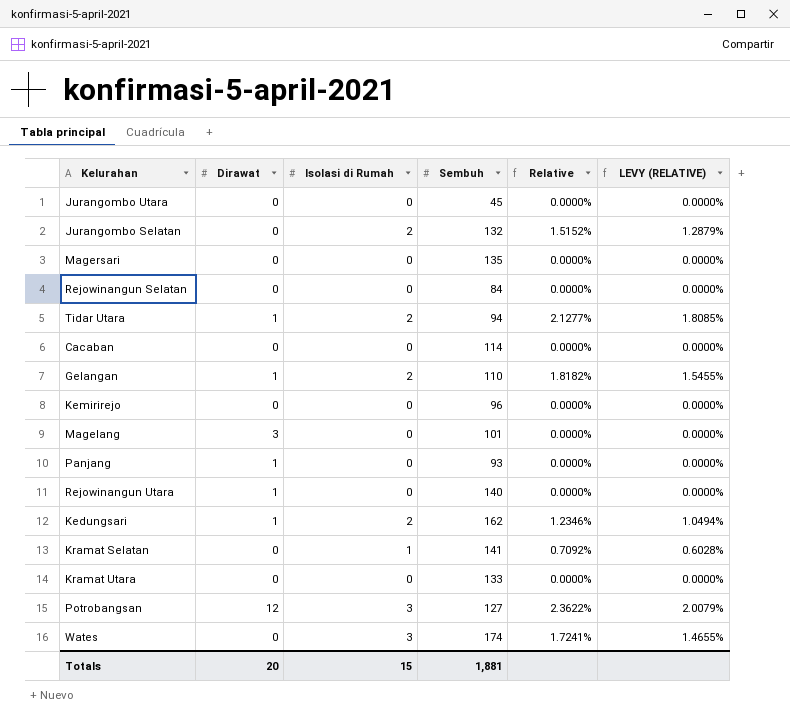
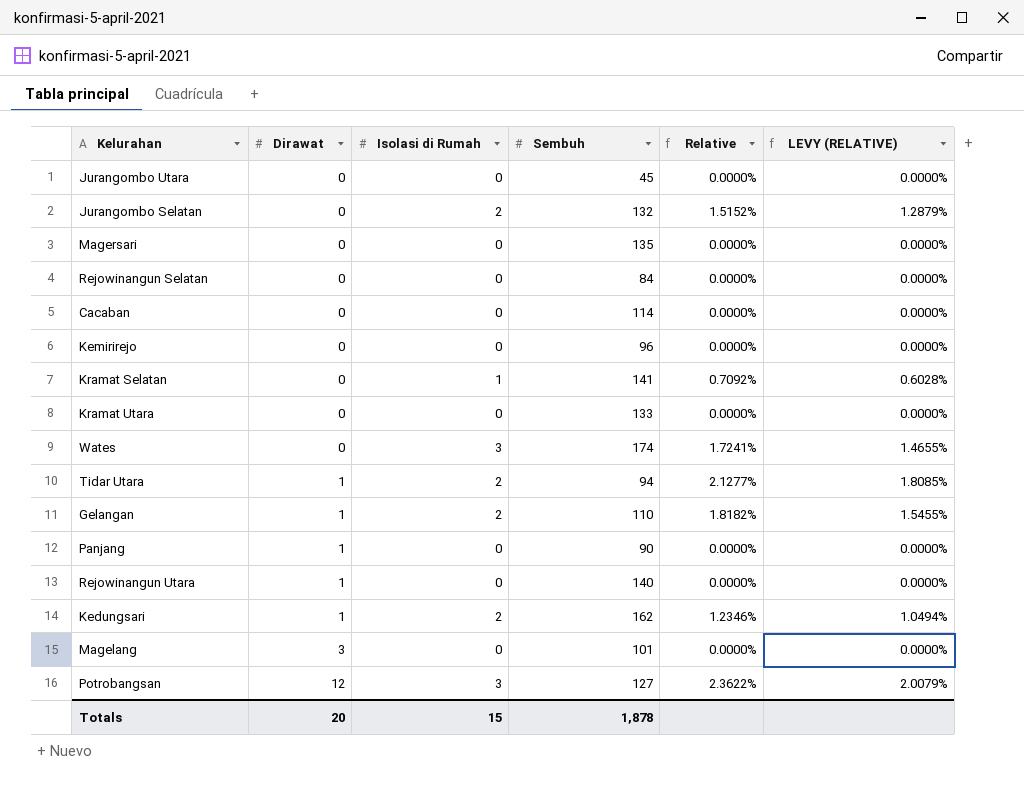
row order: none -> Dirawat ascending
Panjang | Sembuh: 93 -> 90
Totals | Sembuh: 1,881 -> 1,878

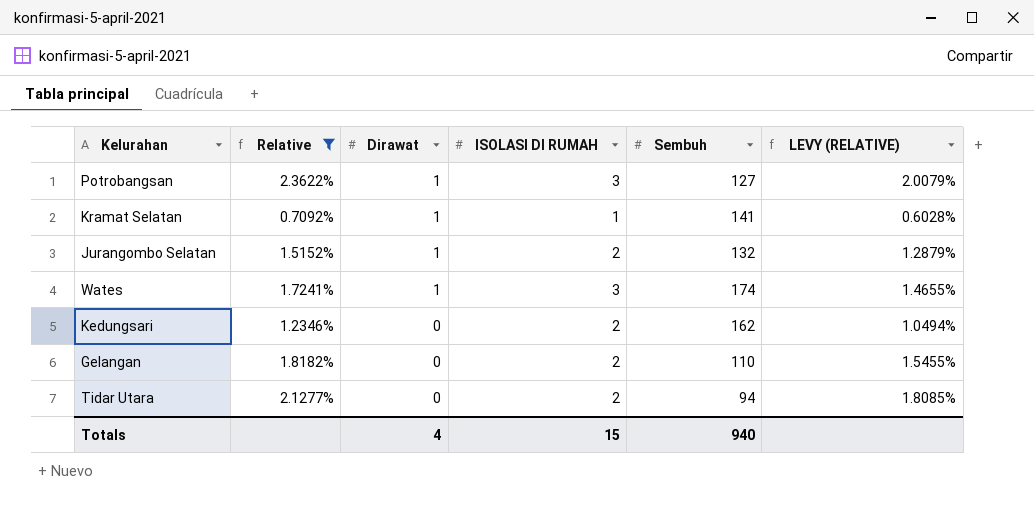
filter: none -> Relative != 0.0000%
row order: Dirawat ascending -> Dirawat descending
column Relative | position: 5 -> 2
column name: Isolasi di Rumah -> ISOLASI DI RUMAH
Potrobangsan | Dirawat: 12 -> 1
Kramat Selatan | Dirawat: 0 -> 1
Jurangombo Selatan | Dirawat: 0 -> 1
Wates | Dirawat: 0 -> 1
Kedungsari | Dirawat: 1 -> 0
Gelangan | Dirawat: 1 -> 0
Tidar Utara | Dirawat: 1 -> 0
Totals | Dirawat: 20 -> 4
Totals | Sembuh: 1,878 -> 940

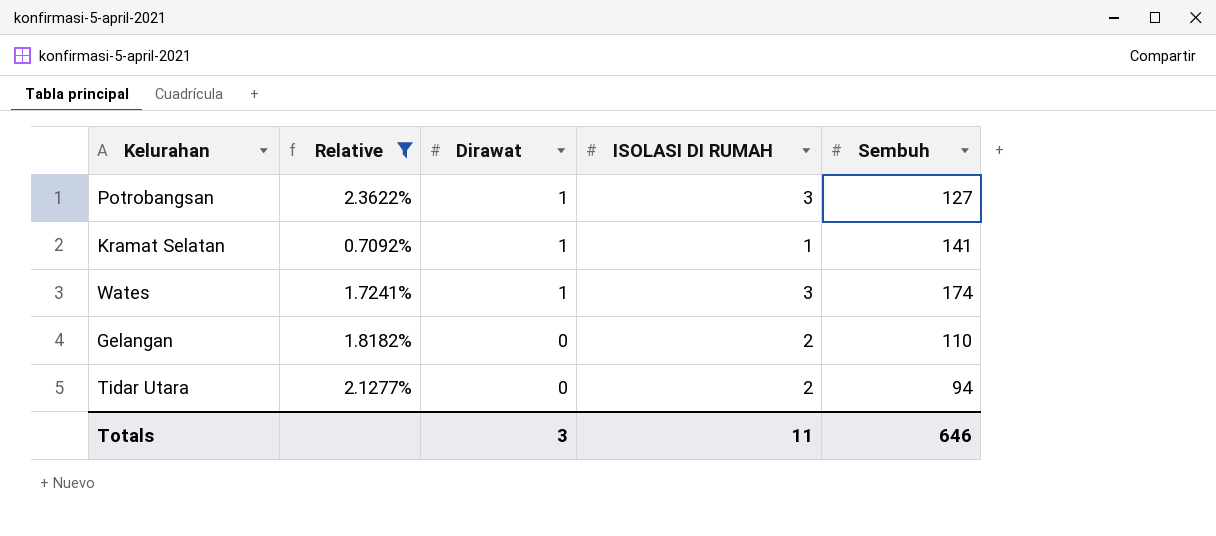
column LEVY (RELATIVE) | formula: [Relative] * 0.85 -> none
row Jurangombo Selatan: 1.5152% | 1 | 2 | 132 | 1.2879% -> none
row Kedungsari: 1.2346% | 0 | 2 | 162 | 1.0494% -> none
Totals | Dirawat: 4 -> 3
Totals | ISOLASI DI RUMAH: 15 -> 11
Totals | Sembuh: 940 -> 646

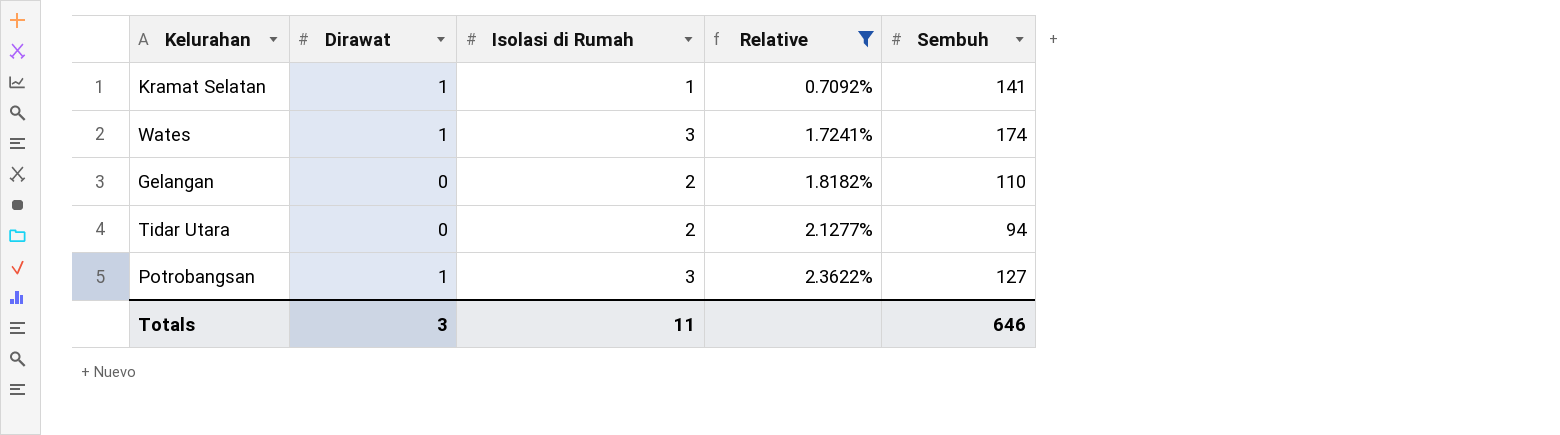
row order: Dirawat descending -> Relative ascending
column name: ISOLASI DI RUMAH -> Isolasi di Rumah
column Relative | position: 2 -> 4

